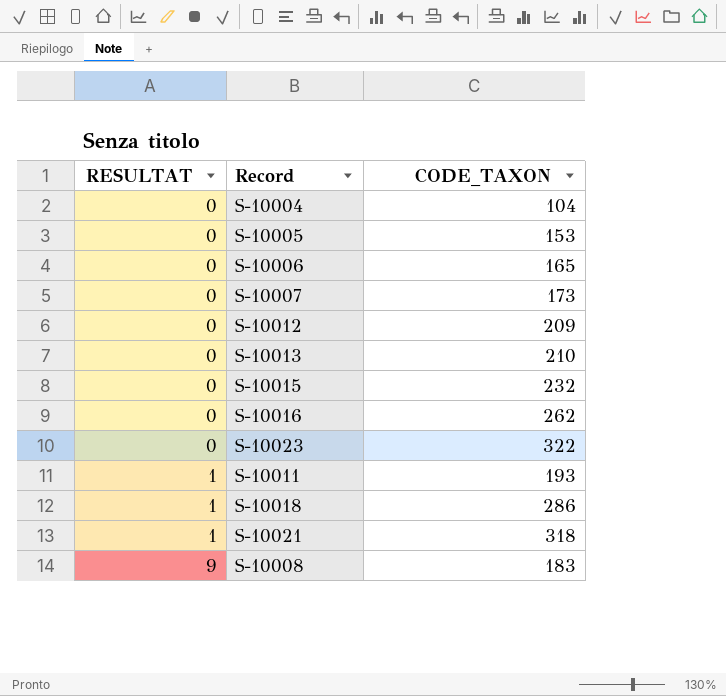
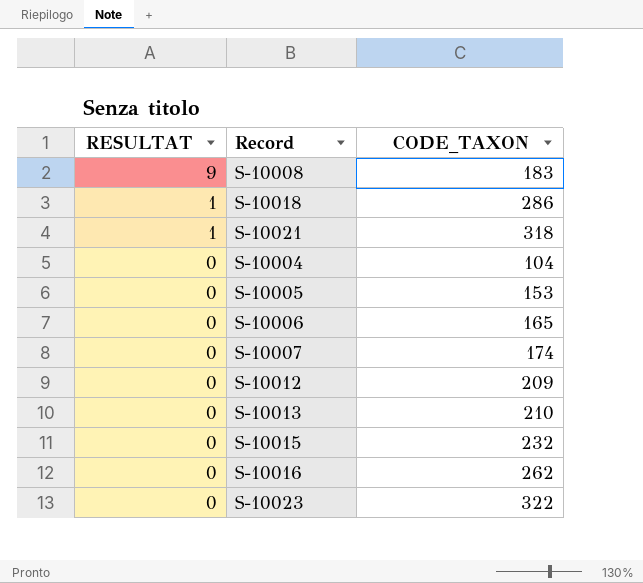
row order: RESULTAT ascending -> RESULTAT descending
row S-10011: 1 | 193 -> none
S-10007 | CODE_TAXON: 173 -> 174

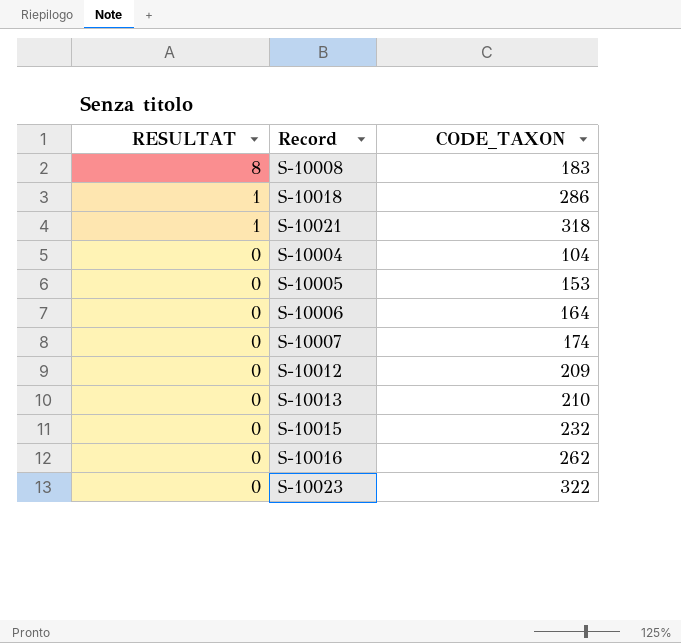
S-10008 | RESULTAT: 9 -> 8
S-10006 | CODE_TAXON: 165 -> 164

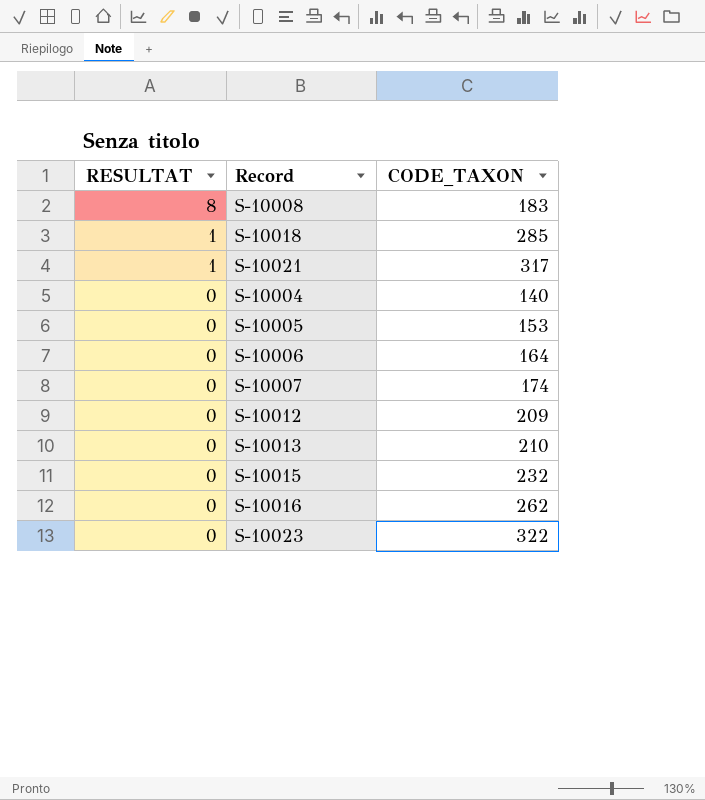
S-10018 | CODE_TAXON: 286 -> 285
S-10021 | CODE_TAXON: 318 -> 317
S-10004 | CODE_TAXON: 104 -> 140

